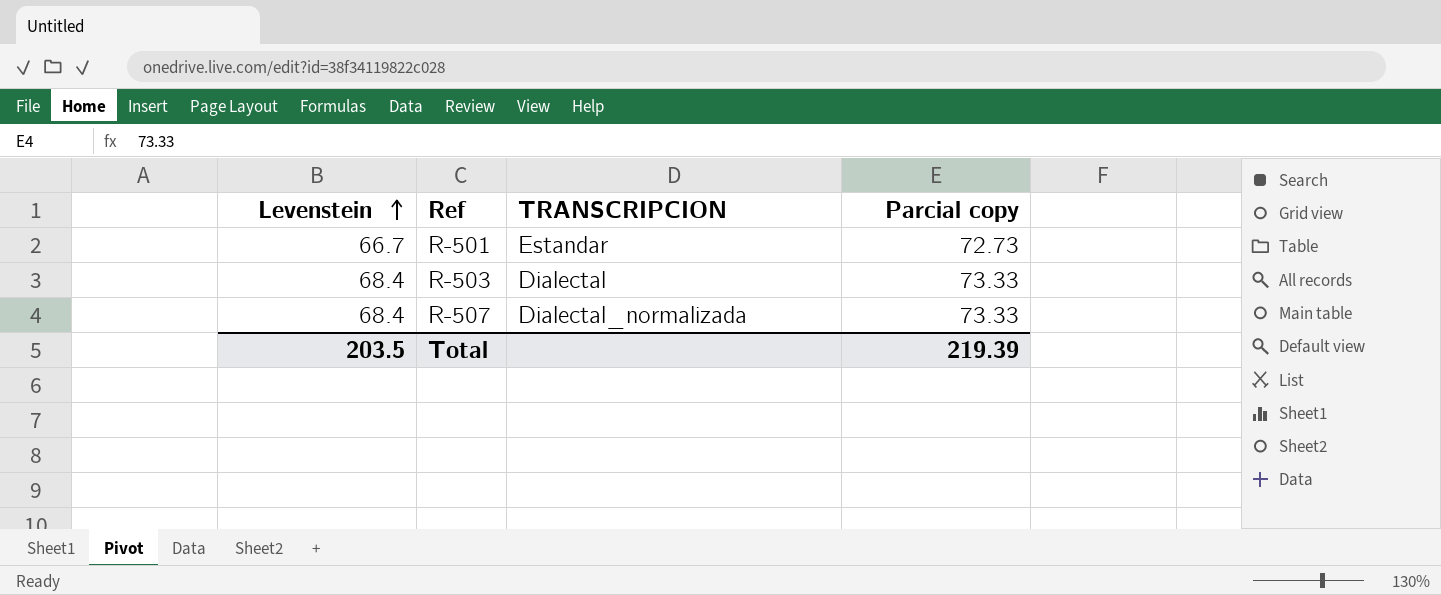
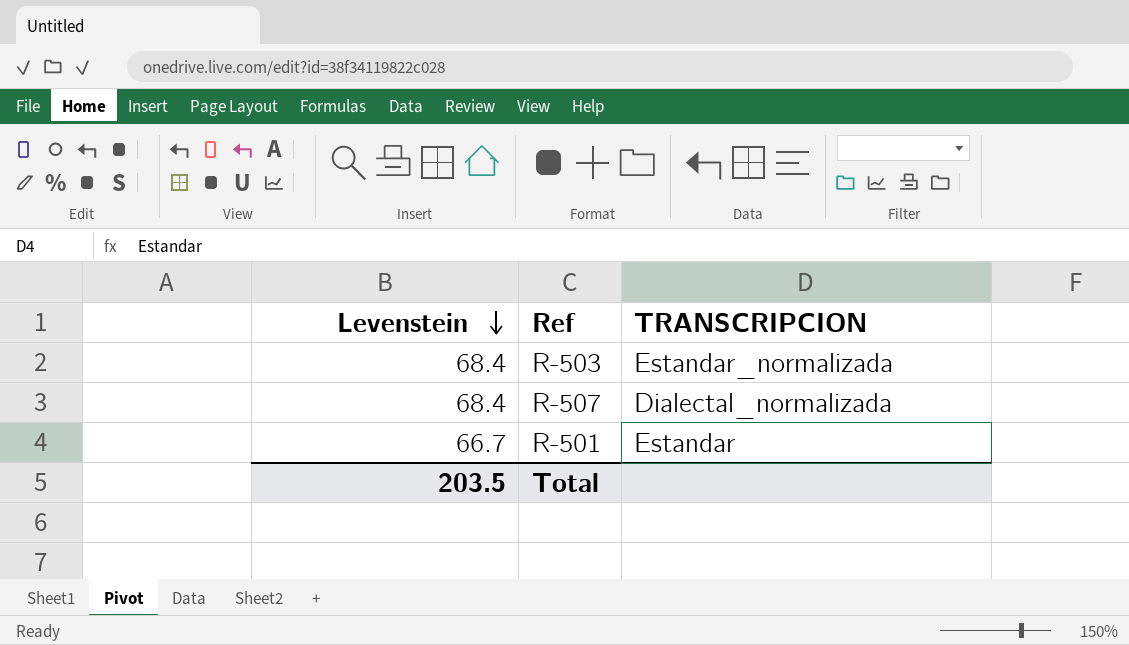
row order: Levenstein ascending -> Levenstein descending
column Parcial copy | position: 4 -> none
R-503 | TRANSCRIPCION: Dialectal -> Estandar_normalizada

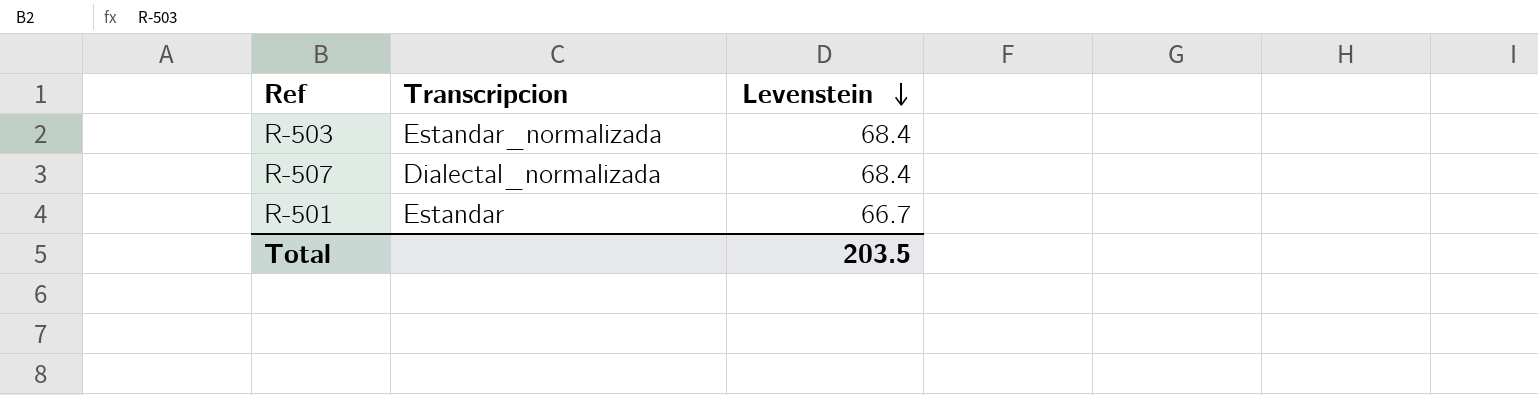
column name: TRANSCRIPCION -> Transcripcion
column Levenstein | position: 1 -> 3

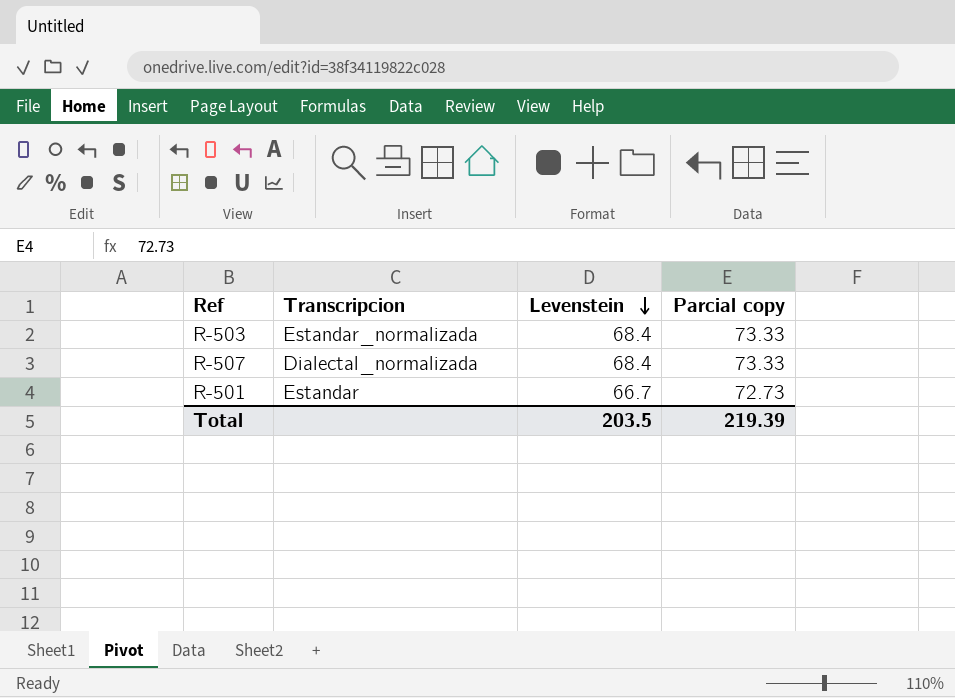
column Parcial copy | position: none -> 4

